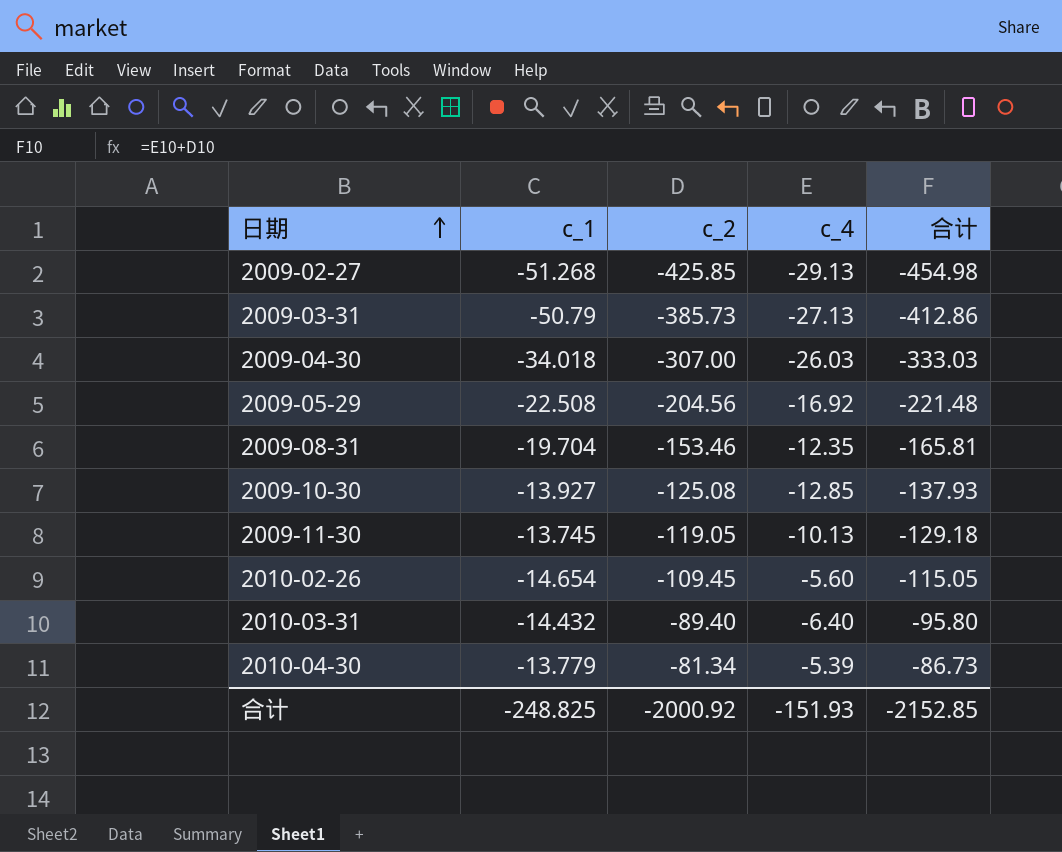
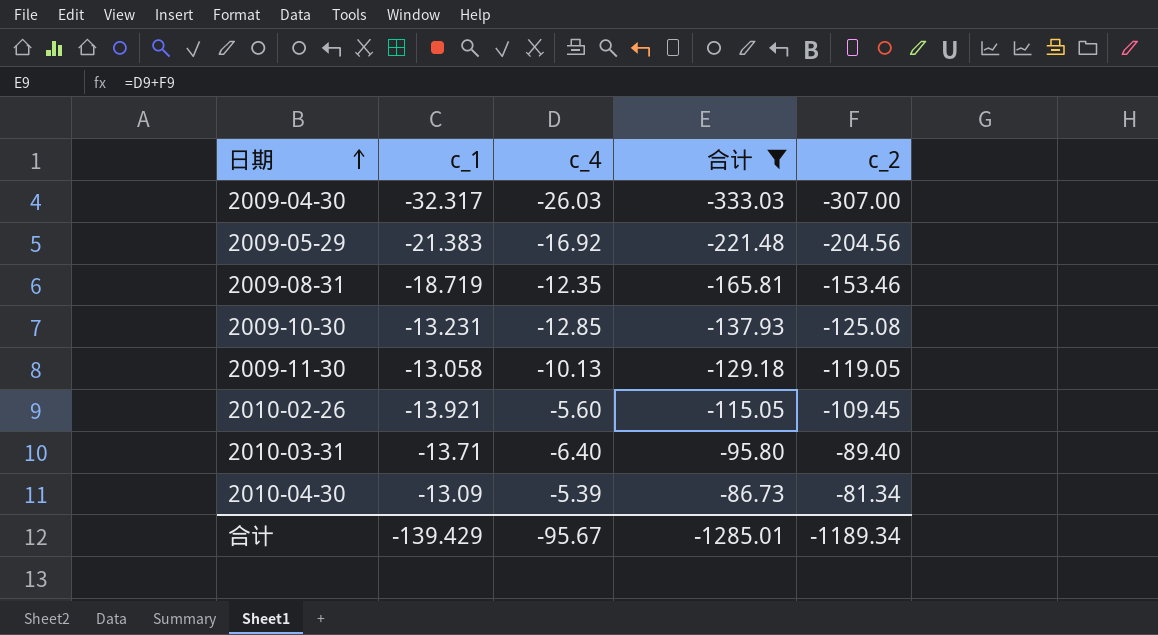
filter: none -> 合计 >= -333.03
column c_2 | position: 3 -> 5
2009-04-30 | c_1: -34.018 -> -32.317
2009-05-29 | c_1: -22.508 -> -21.383
2009-08-31 | c_1: -19.704 -> -18.719
2009-10-30 | c_1: -13.927 -> -13.231
2009-11-30 | c_1: -13.745 -> -13.058
2010-02-26 | c_1: -14.654 -> -13.921
2010-03-31 | c_1: -14.432 -> -13.71
2010-04-30 | c_1: -13.779 -> -13.09
合计 | c_1: -248.825 -> -139.429
合计 | c_4: -151.93 -> -95.67
合计 | 合计: -2152.85 -> -1285.01
合计 | c_2: -2000.92 -> -1189.34

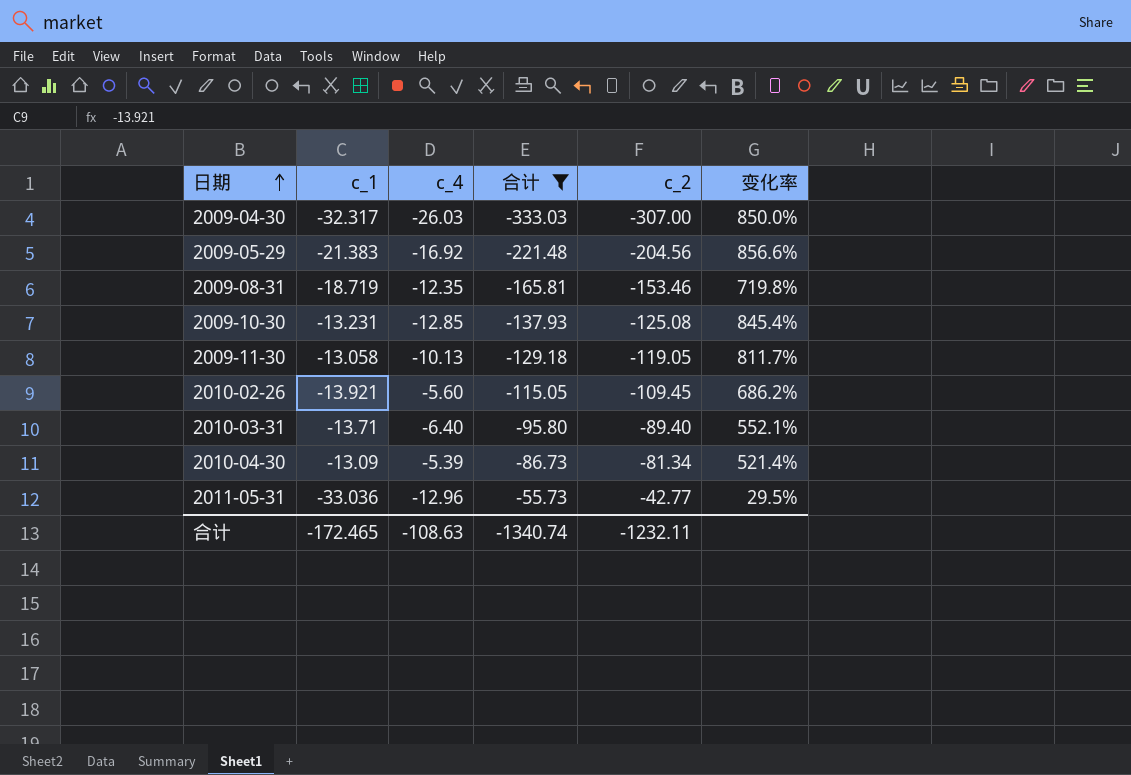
column 变化率 | formula: none -> ([c_2] - [c_1]) / [c_1]
row 2011-05-31: none -> -33.036 | -12.96 | -55.73 | -42.77 | 29.5%
合计 | c_1: -139.429 -> -172.465
合计 | c_4: -95.67 -> -108.63
合计 | 合计: -1285.01 -> -1340.74
合计 | c_2: -1189.34 -> -1232.11

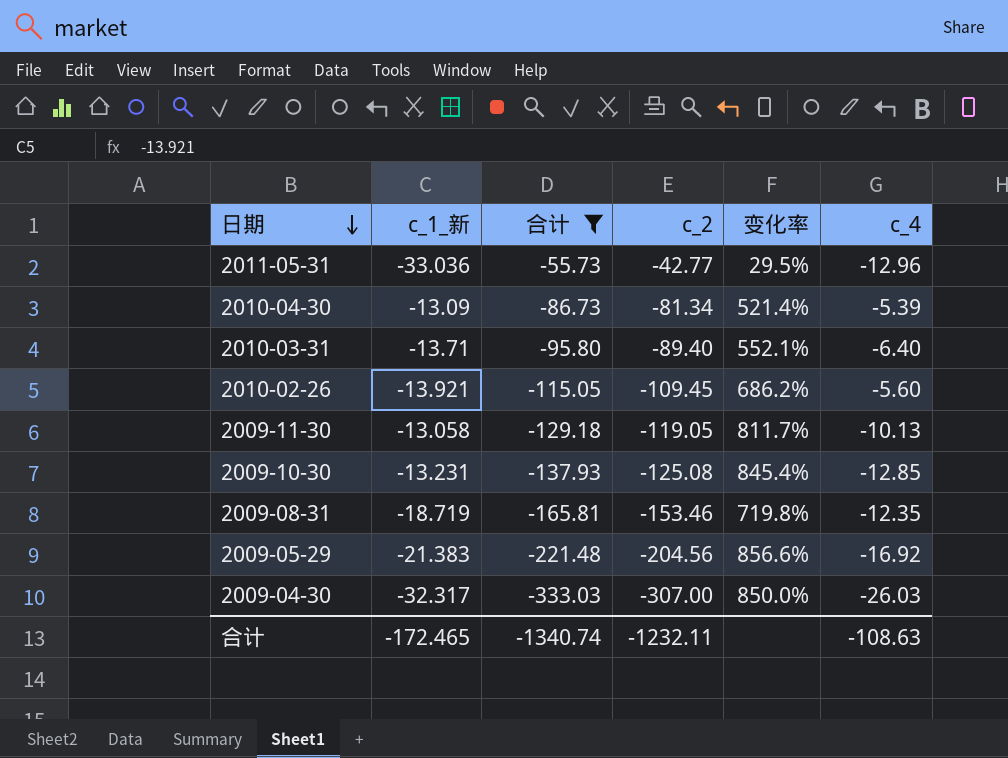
row order: 日期 ascending -> 日期 descending
column name: c_1 -> c_1_新
column c_4 | position: 3 -> 6

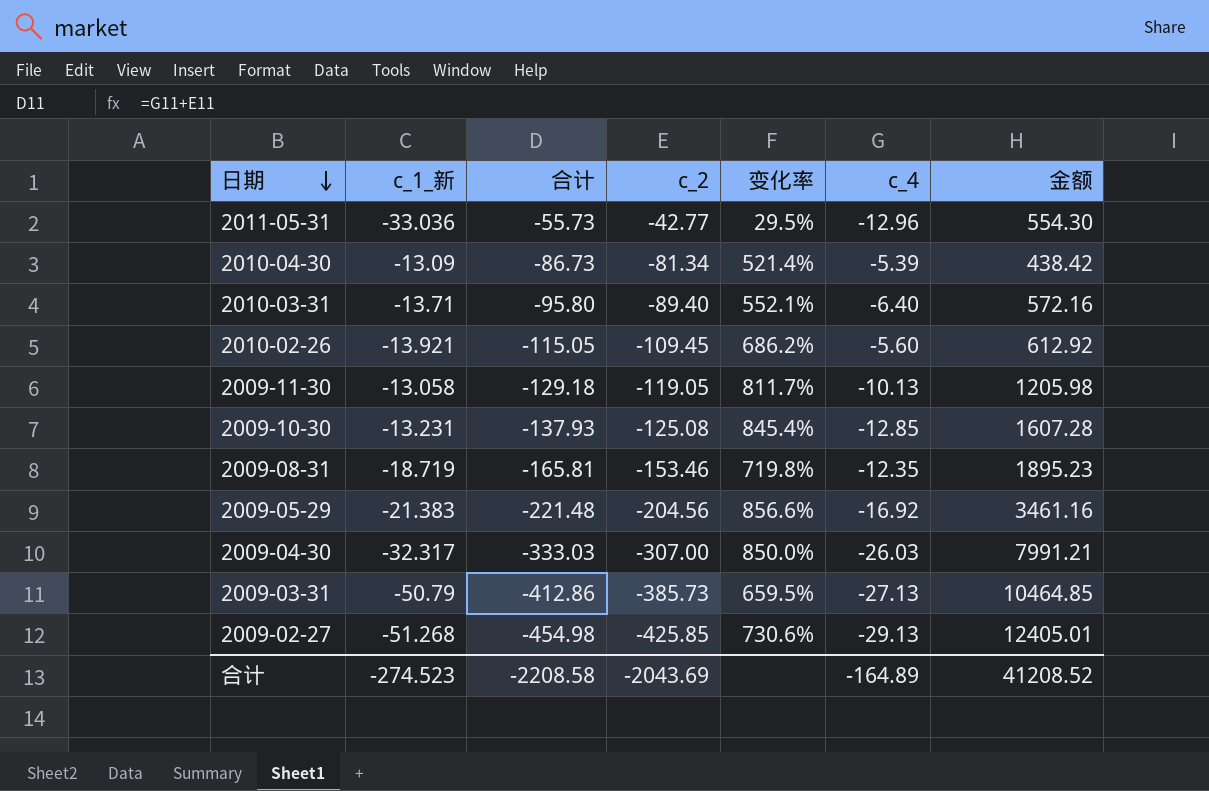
filter: 合计 >= -333.03 -> none
column 金额 | formula: none -> [c_2] * [c_4]
合计 | c_1_新: -172.465 -> -274.523
合计 | 合计: -1340.74 -> -2208.58
合计 | c_2: -1232.11 -> -2043.69
合计 | c_4: -108.63 -> -164.89

